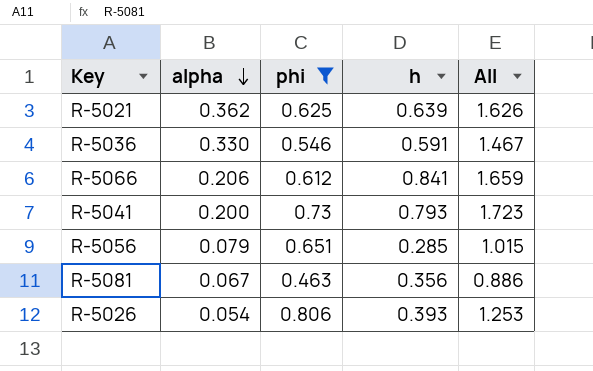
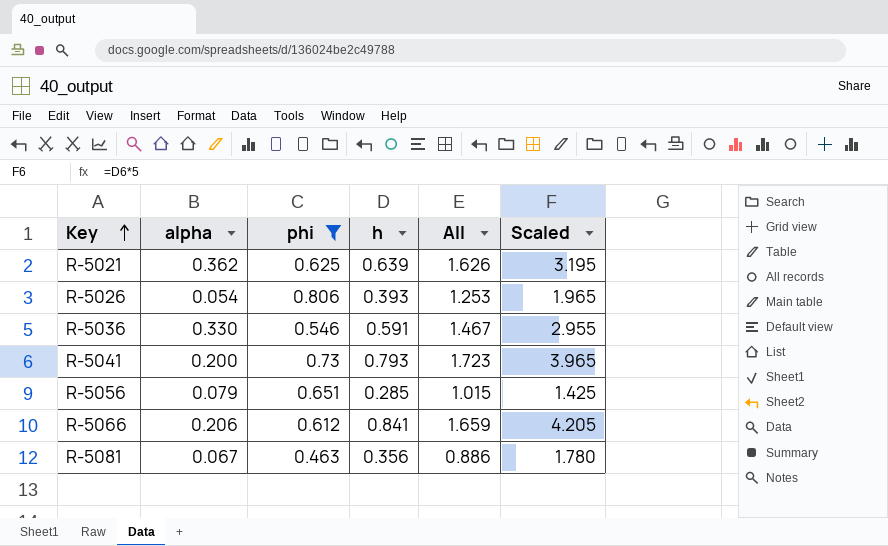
row order: alpha descending -> Key ascending
column Scaled | formula: none -> [h] * 5

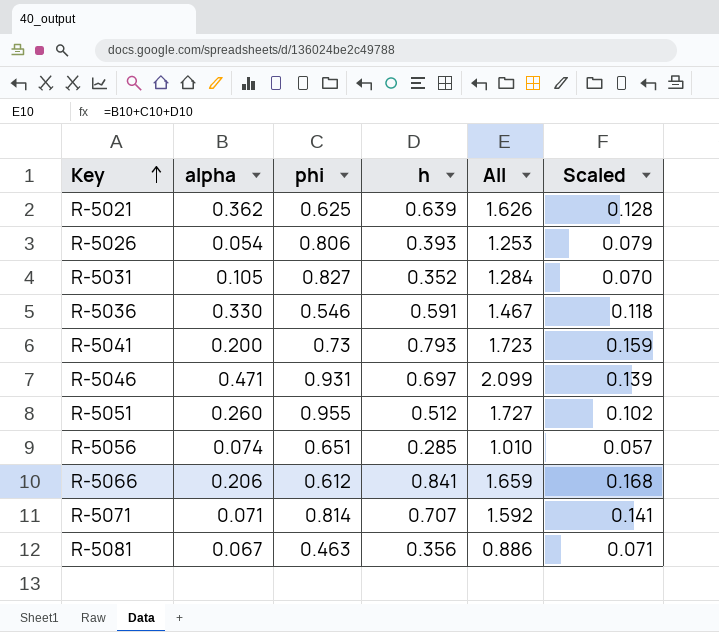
filter: phi <= 0.806 -> none
column Scaled | formula: [h] * 5 -> [h] * 0.2
R-5056 | alpha: 0.079 -> 0.074
R-5056 | All: 1.015 -> 1.010

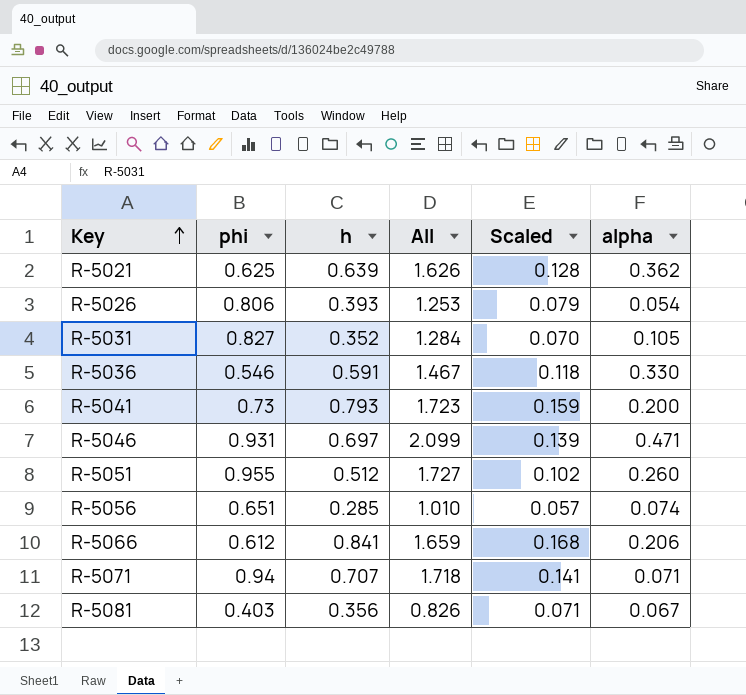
column alpha | position: 2 -> 6
R-5071 | phi: 0.814 -> 0.94
R-5071 | All: 1.592 -> 1.718
R-5081 | phi: 0.463 -> 0.403
R-5081 | All: 0.886 -> 0.826

